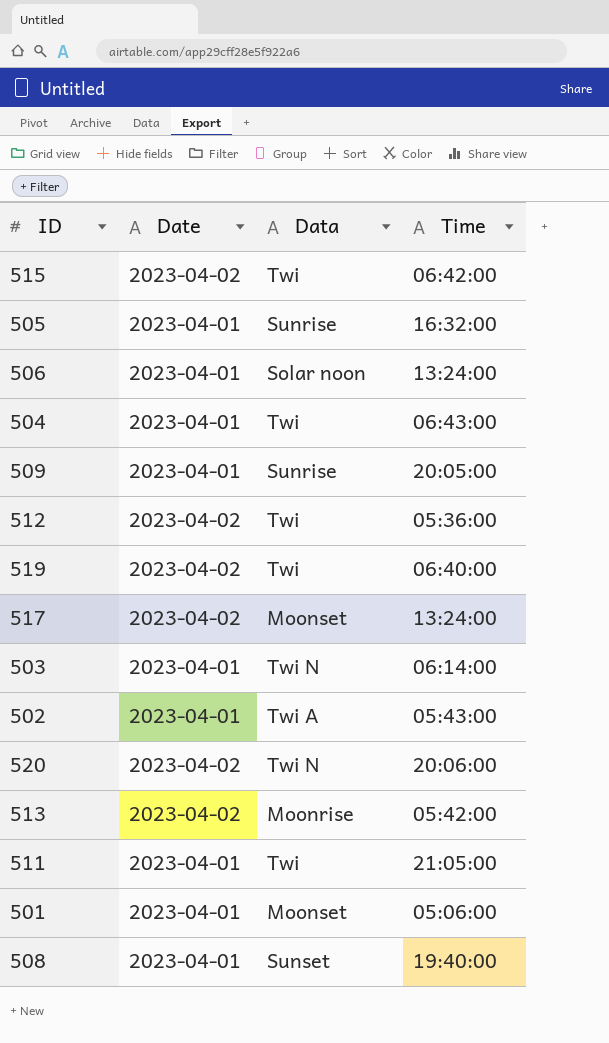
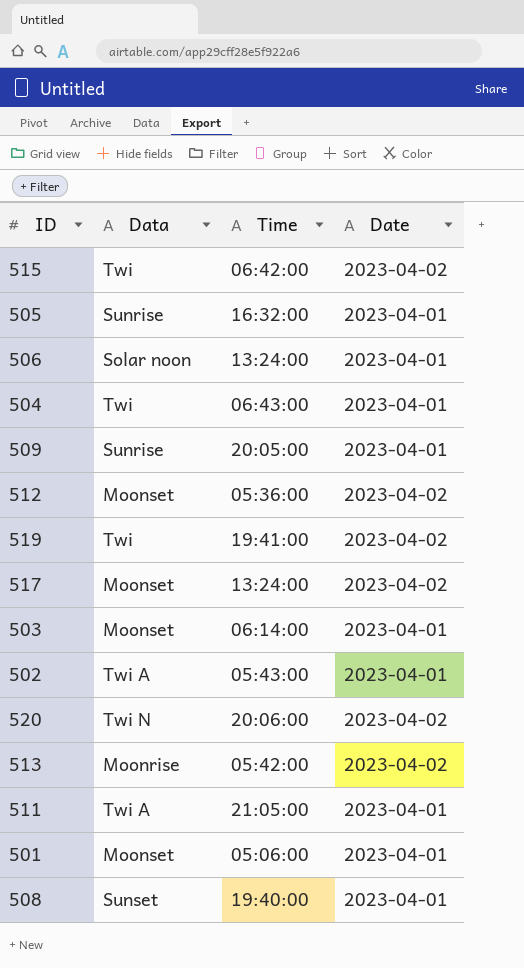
column Date | position: 2 -> 4
512 | Data: Twi -> Moonset
519 | Time: 06:40:00 -> 19:41:00
503 | Data: Twi N -> Moonset
511 | Data: Twi -> Twi A

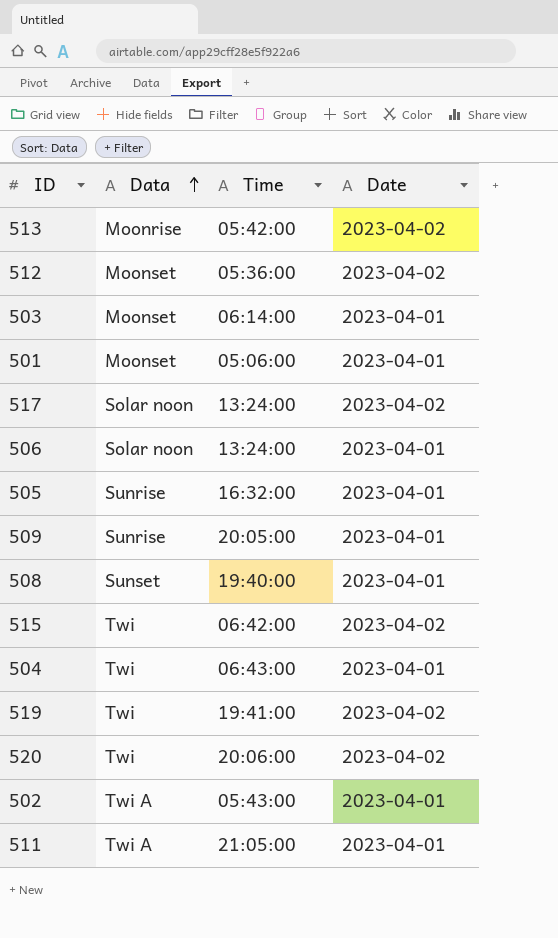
row order: none -> Data ascending
517 | Data: Moonset -> Solar noon
520 | Data: Twi N -> Twi

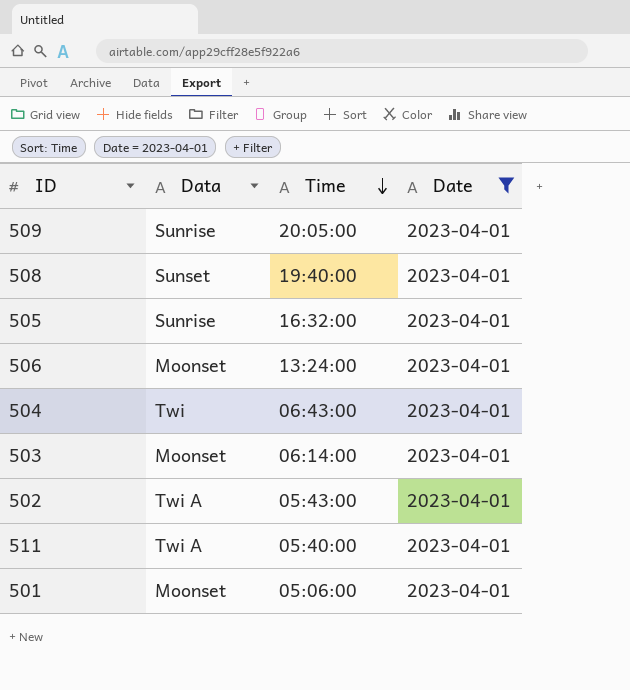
filter: none -> Date = 2023-04-01
row order: Data ascending -> Time descending
506 | Data: Solar noon -> Moonset
511 | Time: 21:05:00 -> 05:40:00

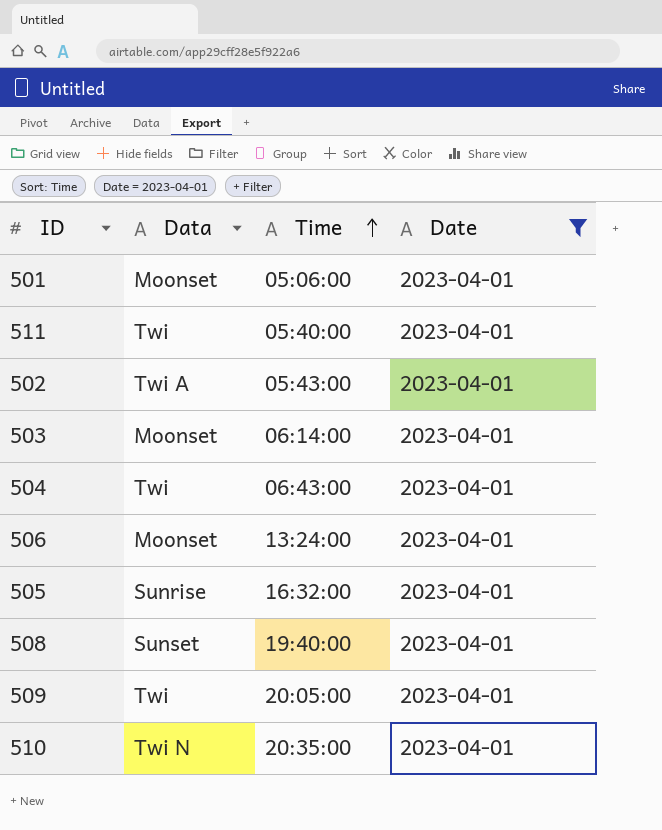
row order: Time descending -> Time ascending
511 | Data: Twi A -> Twi
509 | Data: Sunrise -> Twi
row 510: none -> Twi N | 20:35:00 | 2023-04-01

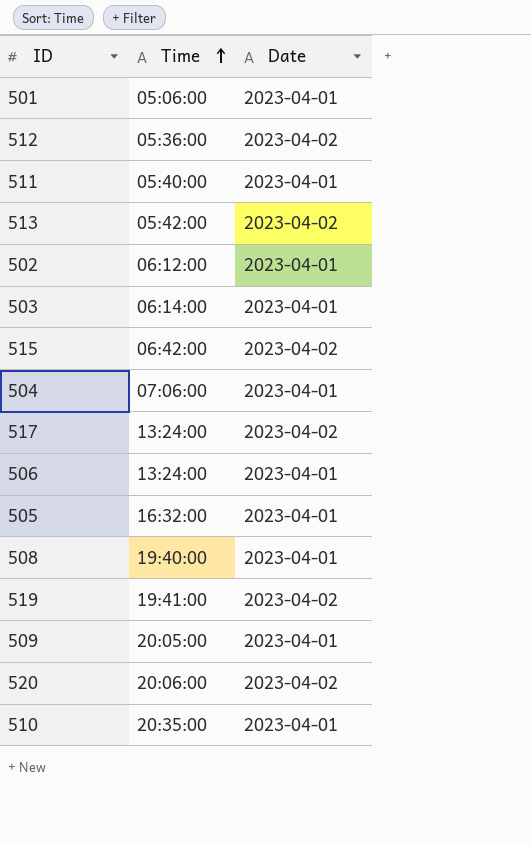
filter: Date = 2023-04-01 -> none
column Data | position: 2 -> none
502 | Time: 05:43:00 -> 06:12:00
504 | Time: 06:43:00 -> 07:06:00

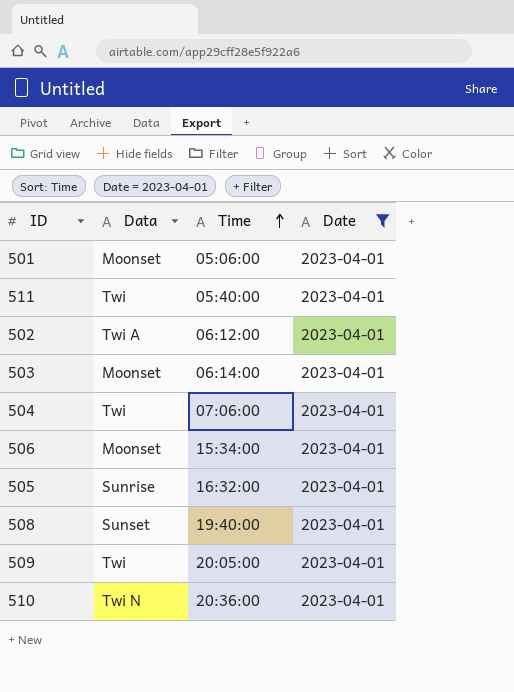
filter: none -> Date = 2023-04-01
column Data | position: none -> 2
506 | Time: 13:24:00 -> 15:34:00
510 | Time: 20:35:00 -> 20:36:00

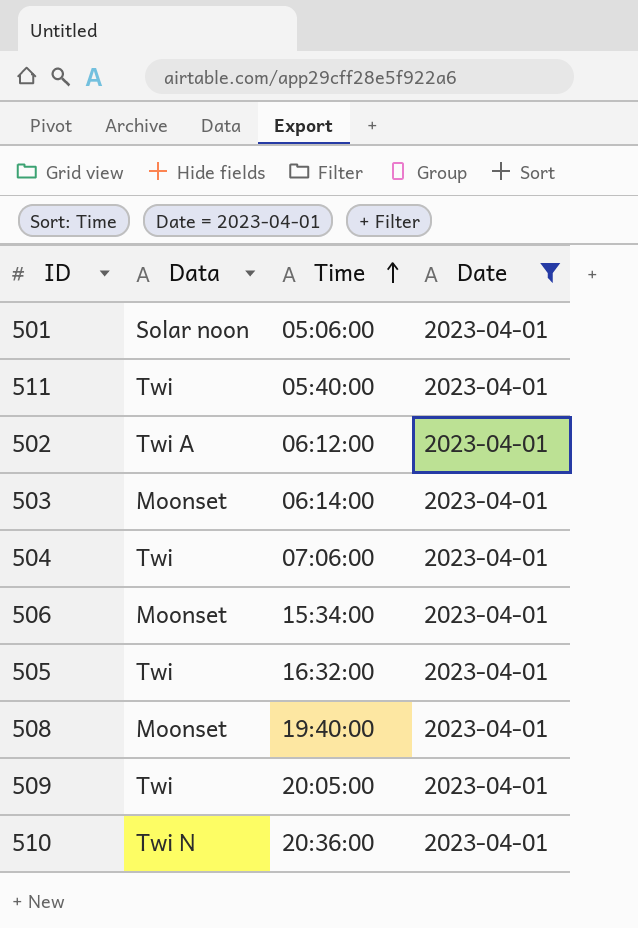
501 | Data: Moonset -> Solar noon
505 | Data: Sunrise -> Twi
508 | Data: Sunset -> Moonset

